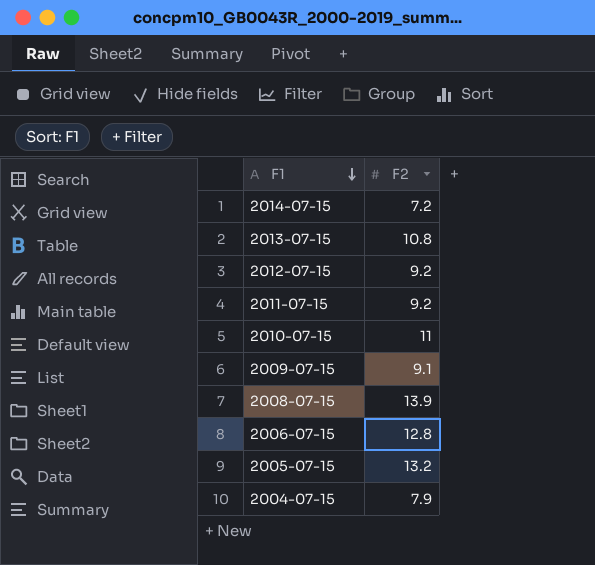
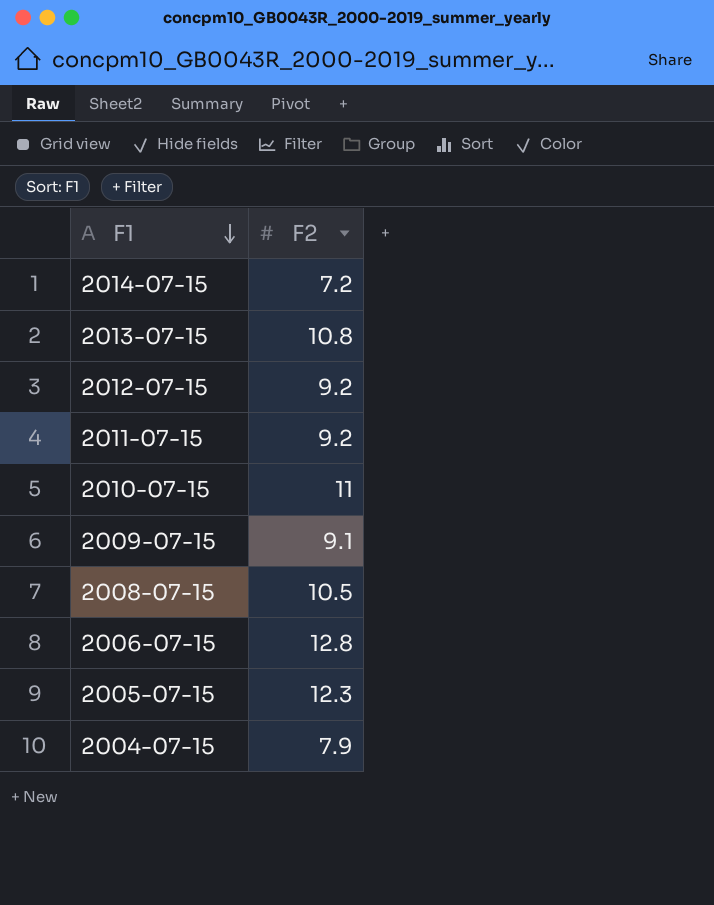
2008-07-15 | F2: 13.9 -> 10.5
2005-07-15 | F2: 13.2 -> 12.3

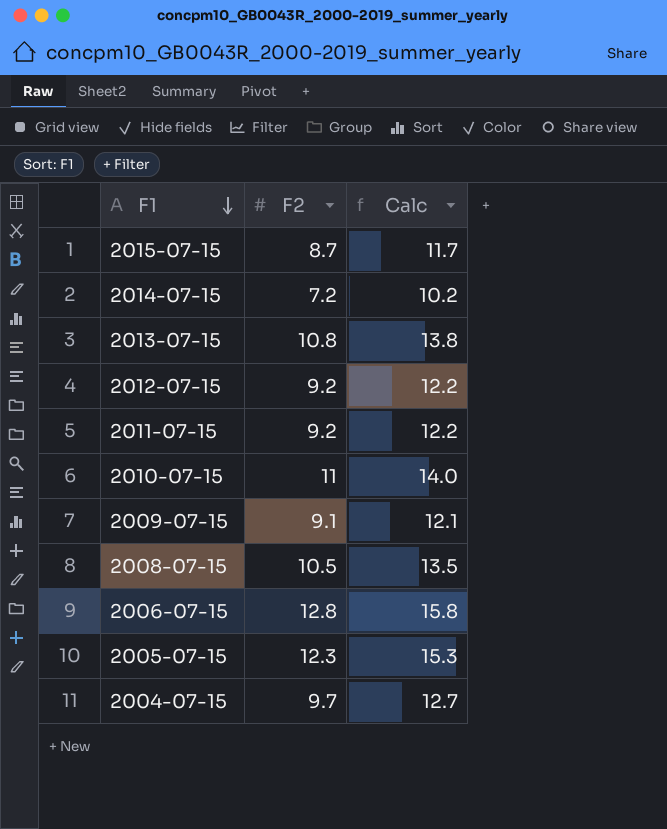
column Calc | formula: none -> [F2] + 3
row 2015-07-15: none -> 8.7 | 11.7
2004-07-15 | F2: 7.9 -> 9.7

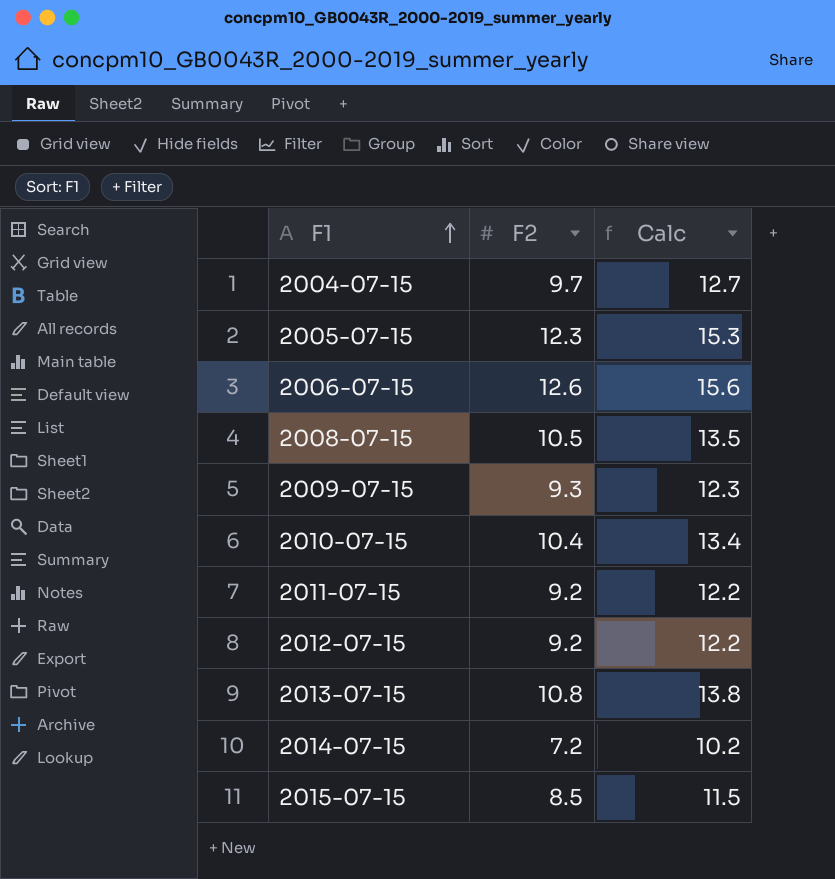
row order: F1 descending -> F1 ascending
2006-07-15 | F2: 12.8 -> 12.6
2006-07-15 | Calc: 15.8 -> 15.6
2009-07-15 | F2: 9.1 -> 9.3
2009-07-15 | Calc: 12.1 -> 12.3
2010-07-15 | F2: 11 -> 10.4
2010-07-15 | Calc: 14.0 -> 13.4
2015-07-15 | F2: 8.7 -> 8.5
2015-07-15 | Calc: 11.7 -> 11.5

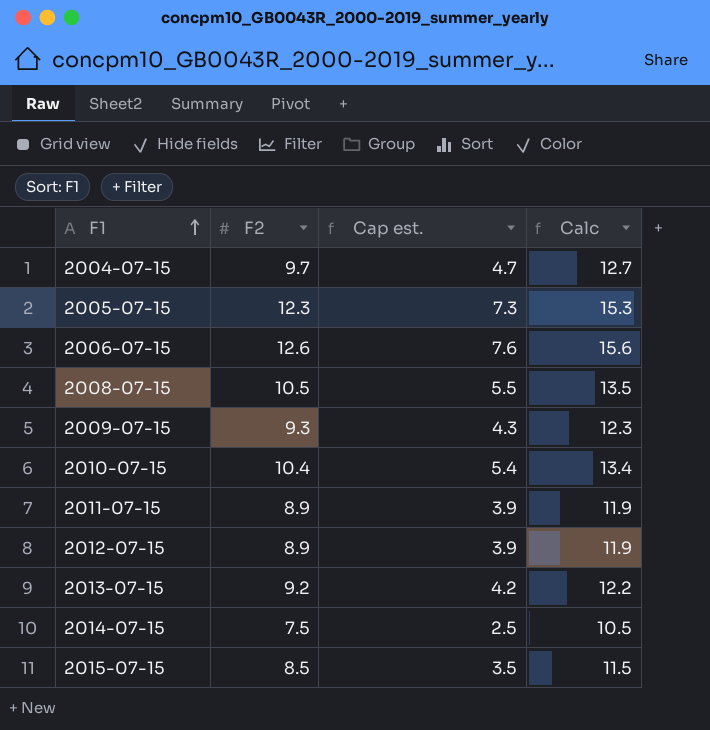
column Cap est. | formula: none -> [F2] - 5
2011-07-15 | F2: 9.2 -> 8.9
2011-07-15 | Calc: 12.2 -> 11.9
2012-07-15 | F2: 9.2 -> 8.9
2012-07-15 | Calc: 12.2 -> 11.9
2013-07-15 | F2: 10.8 -> 9.2
2013-07-15 | Calc: 13.8 -> 12.2
2014-07-15 | F2: 7.2 -> 7.5
2014-07-15 | Calc: 10.2 -> 10.5

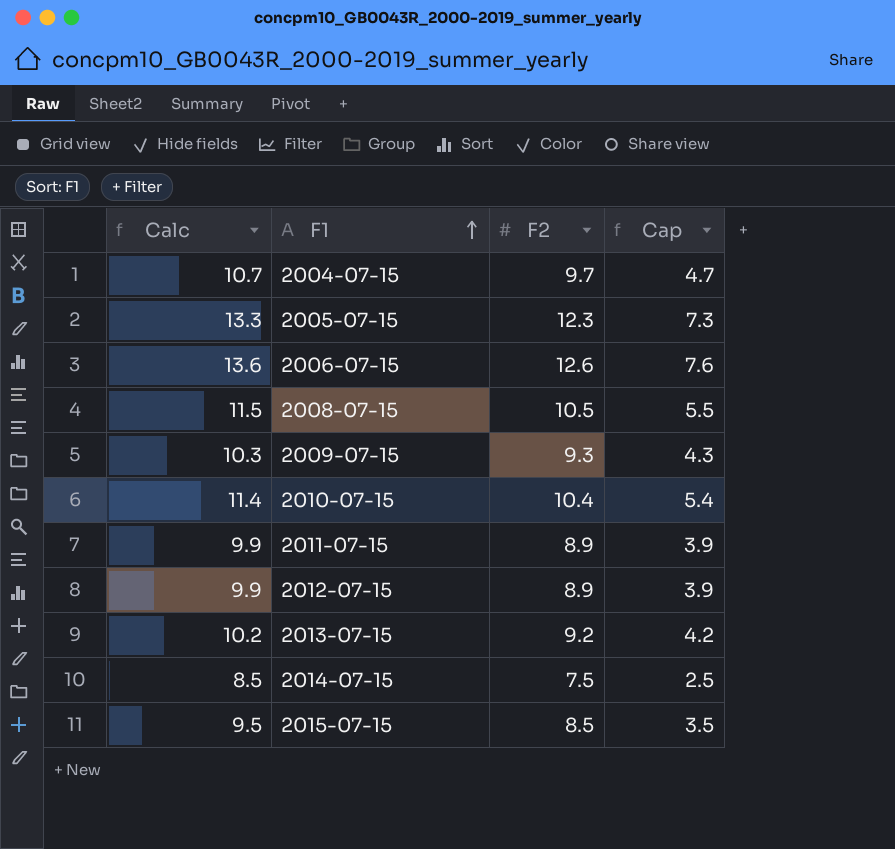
column Calc | formula: [F2] + 3 -> [F2] + 1
column Calc | position: 4 -> 1
column name: Cap est. -> Cap

